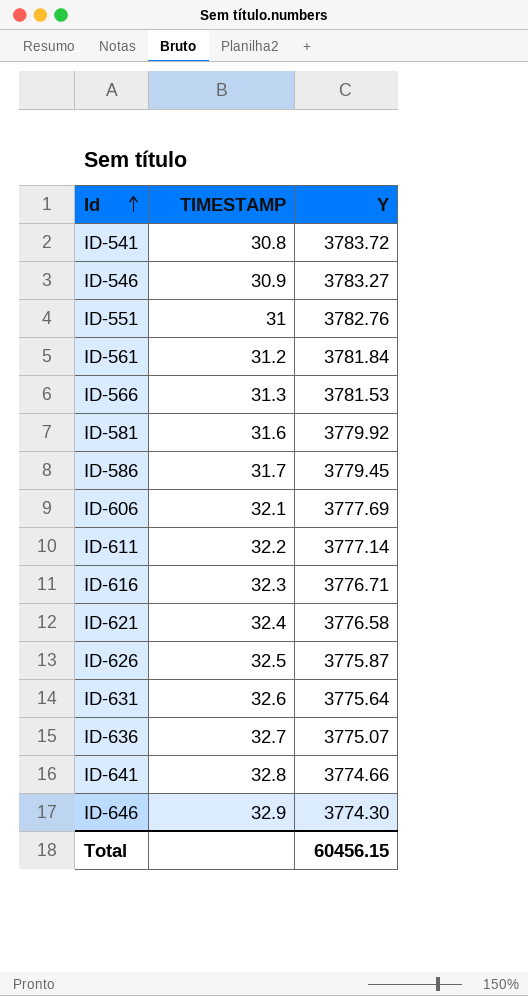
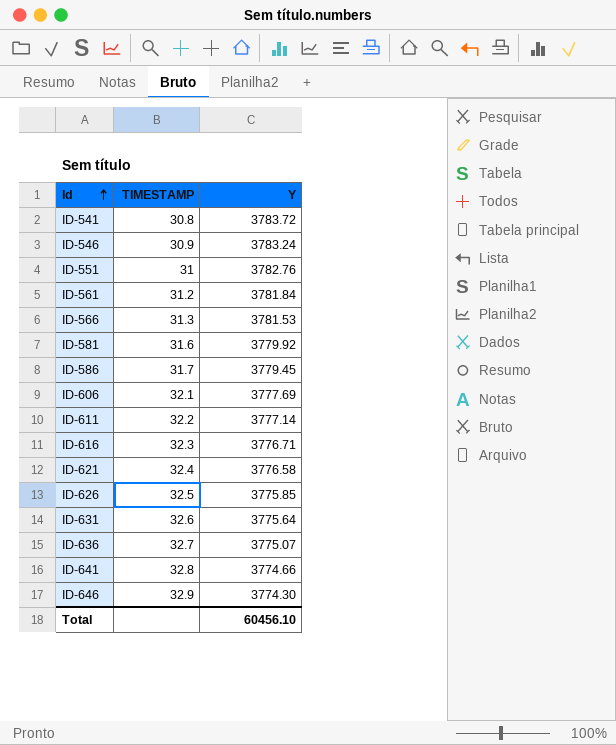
ID-546 | Y: 3783.27 -> 3783.24
ID-626 | Y: 3775.87 -> 3775.85
Total | Y: 60456.15 -> 60456.10

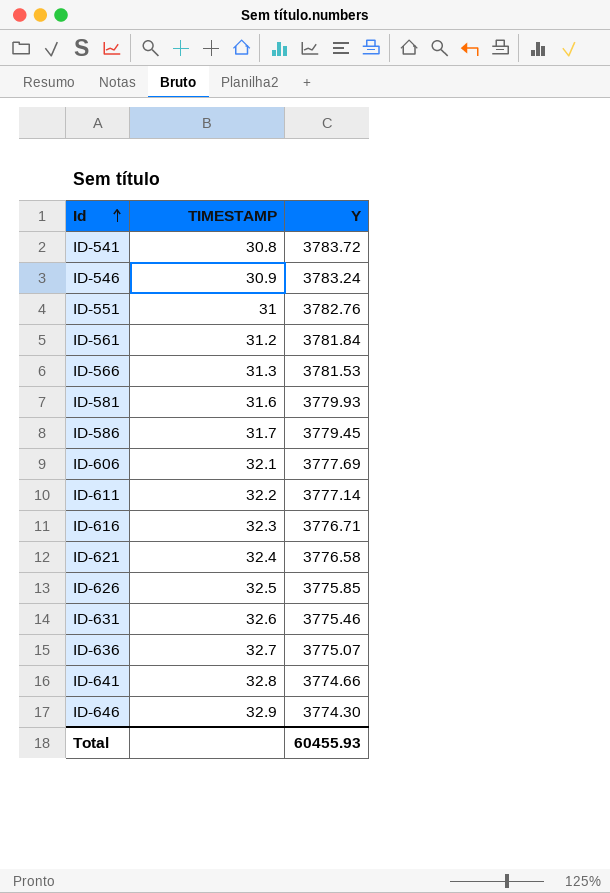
ID-581 | Y: 3779.92 -> 3779.93
ID-631 | Y: 3775.64 -> 3775.46
Total | Y: 60456.10 -> 60455.93

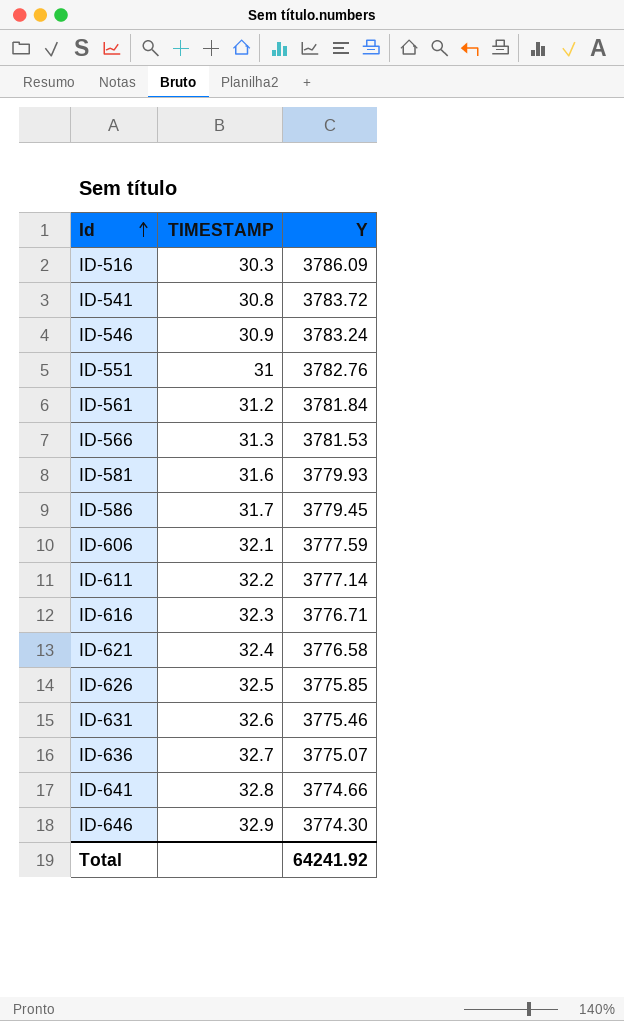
row ID-516: none -> 30.3 | 3786.09
ID-606 | Y: 3777.69 -> 3777.59
Total | Y: 60455.93 -> 64241.92

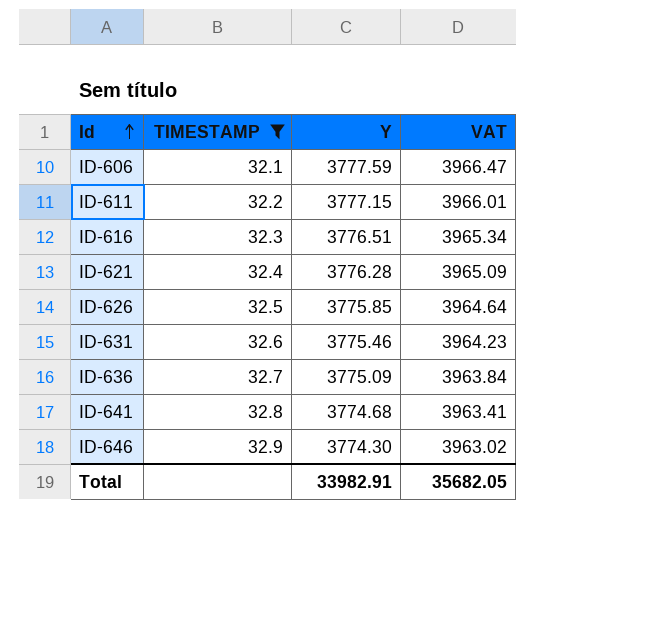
filter: none -> TIMESTAMP >= 32.1
column VAT | formula: none -> [Y] * 1.05
ID-611 | Y: 3777.14 -> 3777.15
ID-616 | Y: 3776.71 -> 3776.51
ID-621 | Y: 3776.58 -> 3776.28
ID-636 | Y: 3775.07 -> 3775.09
ID-641 | Y: 3774.66 -> 3774.68
Total | Y: 64241.92 -> 33982.91

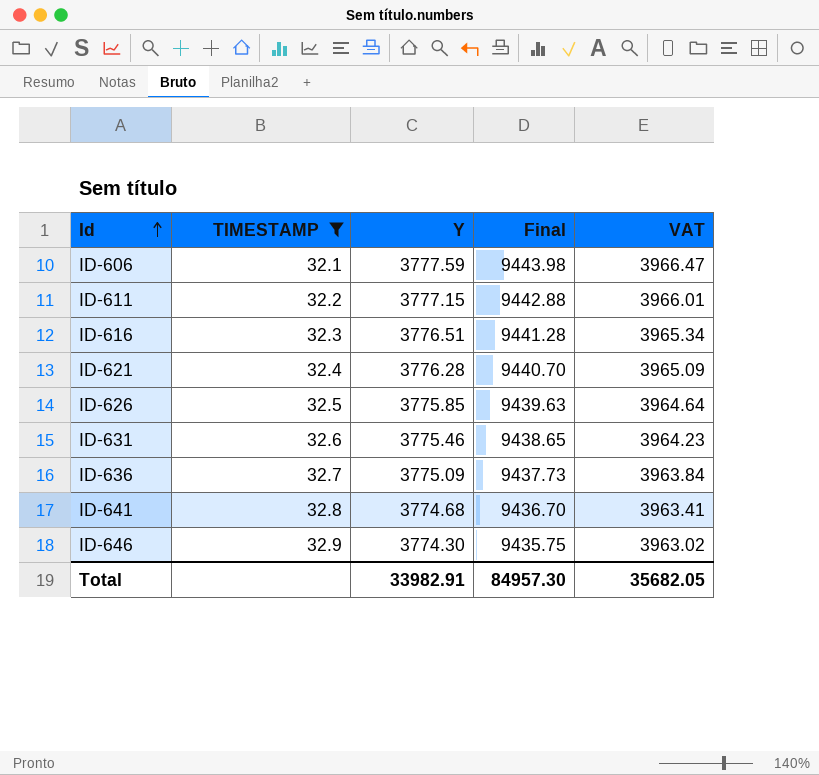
column Final | formula: none -> [Y] * 2.5

